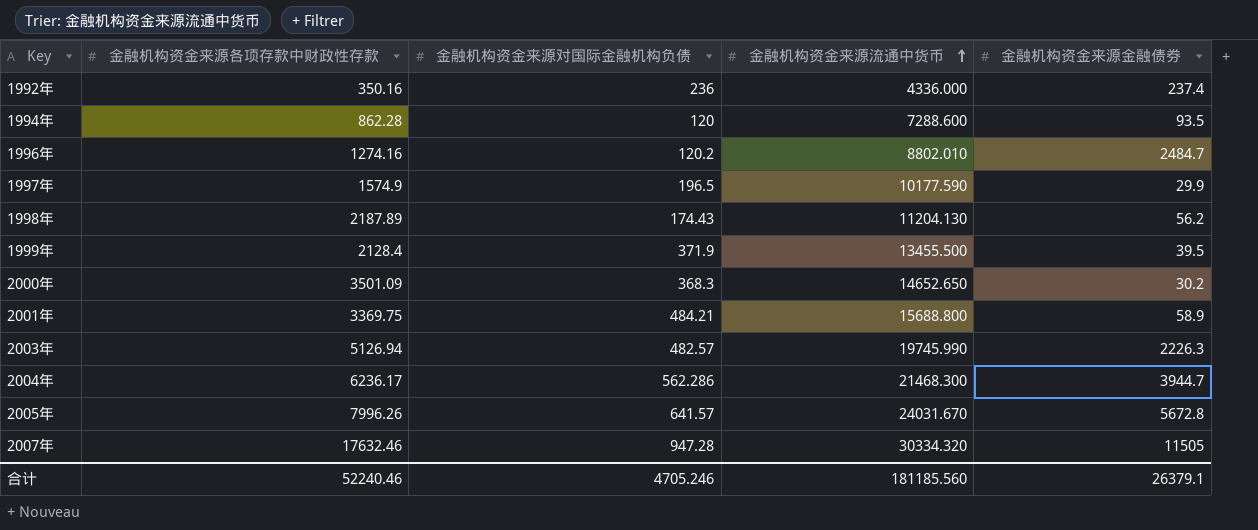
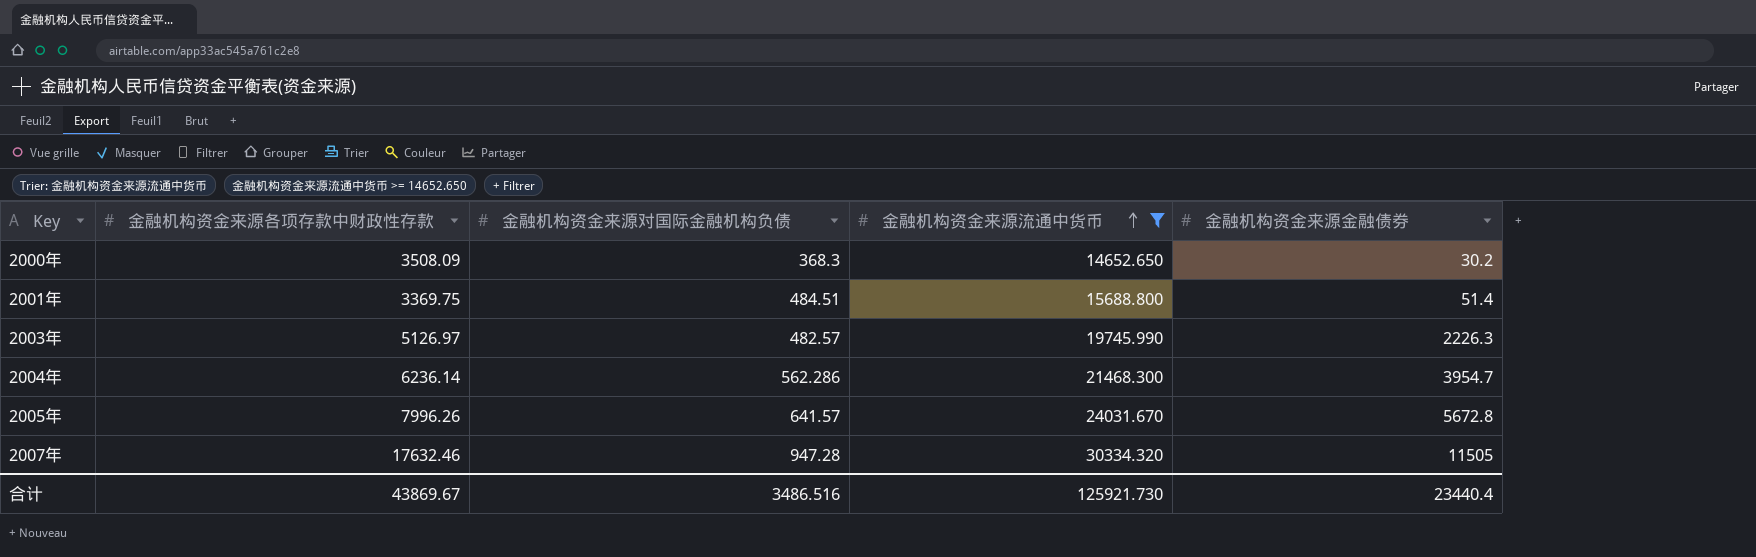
filter: none -> 金融机构资金来源流通中货币 >= 14652.650
2000年 | 金融机构资金来源各项存款中财政性存款: 3501.09 -> 3508.09
2001年 | 金融机构资金来源对国际金融机构负债: 484.21 -> 484.51
2001年 | 金融机构资金来源金融债券: 58.9 -> 51.4
2003年 | 金融机构资金来源各项存款中财政性存款: 5126.94 -> 5126.97
2004年 | 金融机构资金来源各项存款中财政性存款: 6236.17 -> 6236.14
2004年 | 金融机构资金来源金融债券: 3944.7 -> 3954.7
合计 | 金融机构资金来源各项存款中财政性存款: 52240.46 -> 43869.67
合计 | 金融机构资金来源对国际金融机构负债: 4705.246 -> 3486.516
合计 | 金融机构资金来源流通中货币: 181185.560 -> 125921.730
合计 | 金融机构资金来源金融债券: 26379.1 -> 23440.4

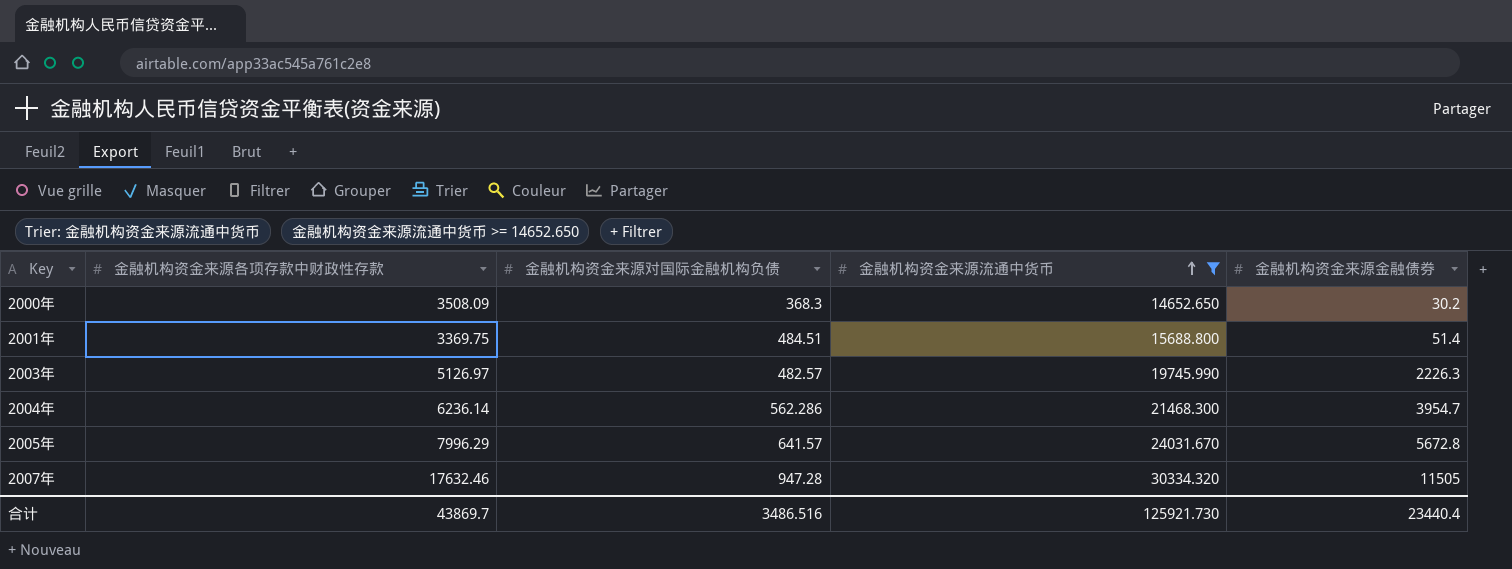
2005年 | 金融机构资金来源各项存款中财政性存款: 7996.26 -> 7996.29
合计 | 金融机构资金来源各项存款中财政性存款: 43869.67 -> 43869.7

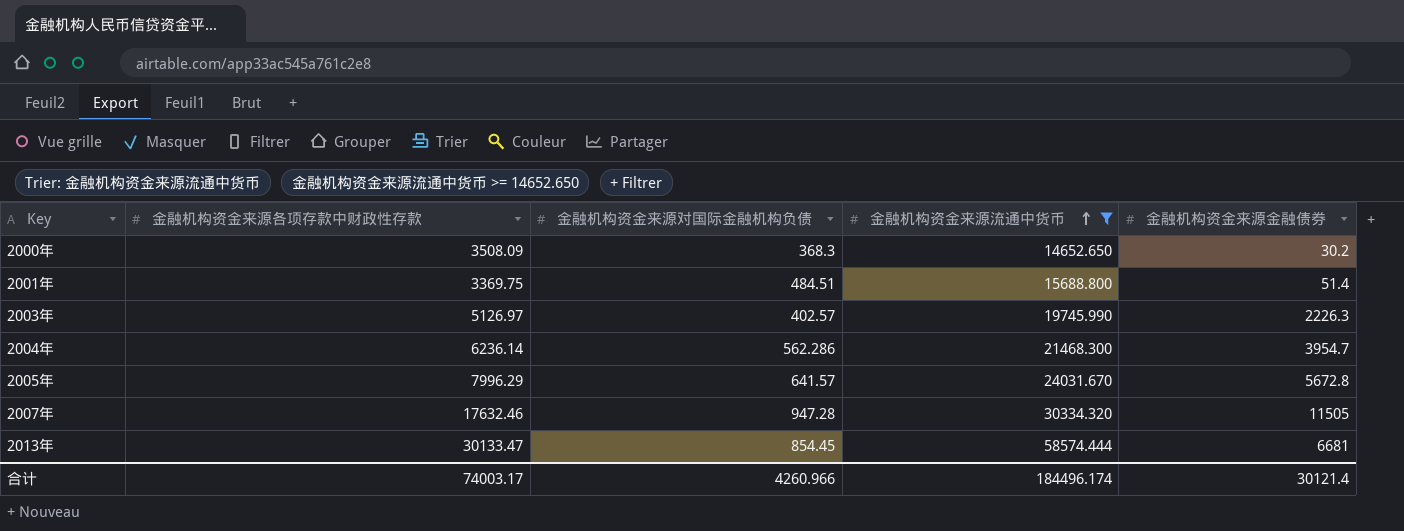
2003年 | 金融机构资金来源对国际金融机构负债: 482.57 -> 402.57
row 2013年: none -> 30133.47 | 854.45 | 58574.444 | 6681
合计 | 金融机构资金来源各项存款中财政性存款: 43869.7 -> 74003.17
合计 | 金融机构资金来源对国际金融机构负债: 3486.516 -> 4260.966
合计 | 金融机构资金来源流通中货币: 125921.730 -> 184496.174
合计 | 金融机构资金来源金融债券: 23440.4 -> 30121.4

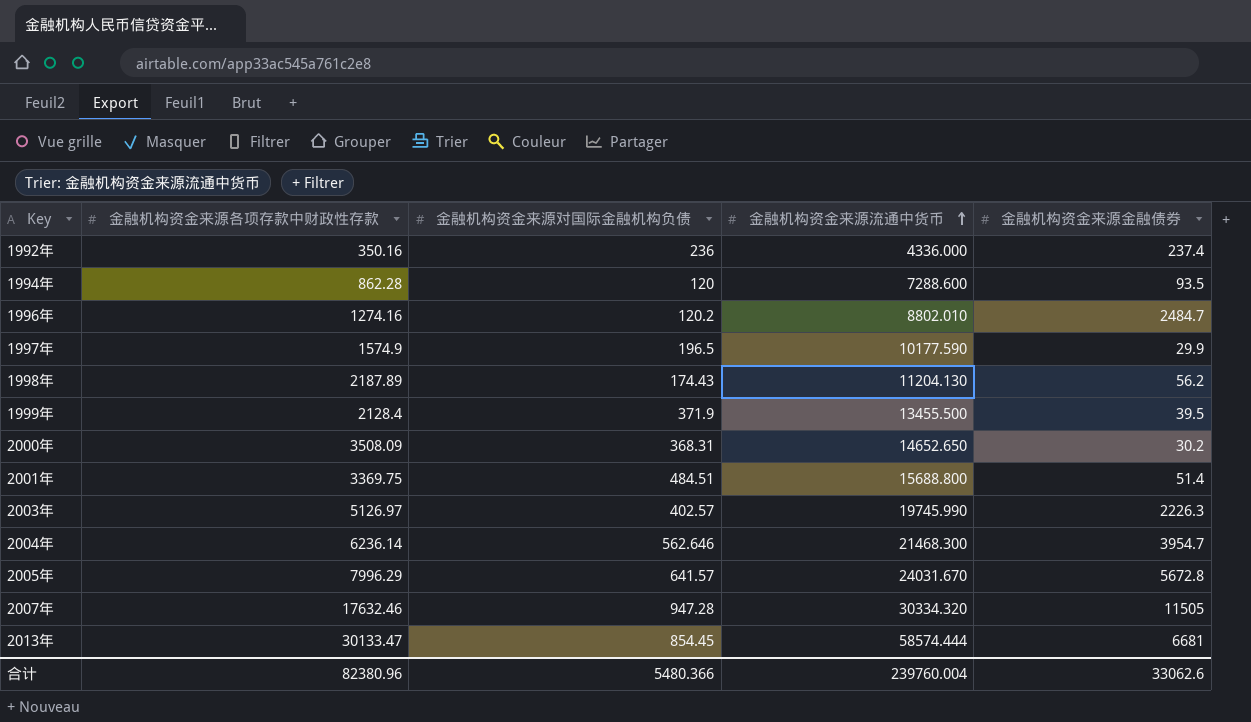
filter: 金融机构资金来源流通中货币 >= 14652.650 -> none
2000年 | 金融机构资金来源对国际金融机构负债: 368.3 -> 368.31
2004年 | 金融机构资金来源对国际金融机构负债: 562.286 -> 562.646
合计 | 金融机构资金来源各项存款中财政性存款: 74003.17 -> 82380.96
合计 | 金融机构资金来源对国际金融机构负债: 4260.966 -> 5480.366
合计 | 金融机构资金来源流通中货币: 184496.174 -> 239760.004
合计 | 金融机构资金来源金融债券: 30121.4 -> 33062.6

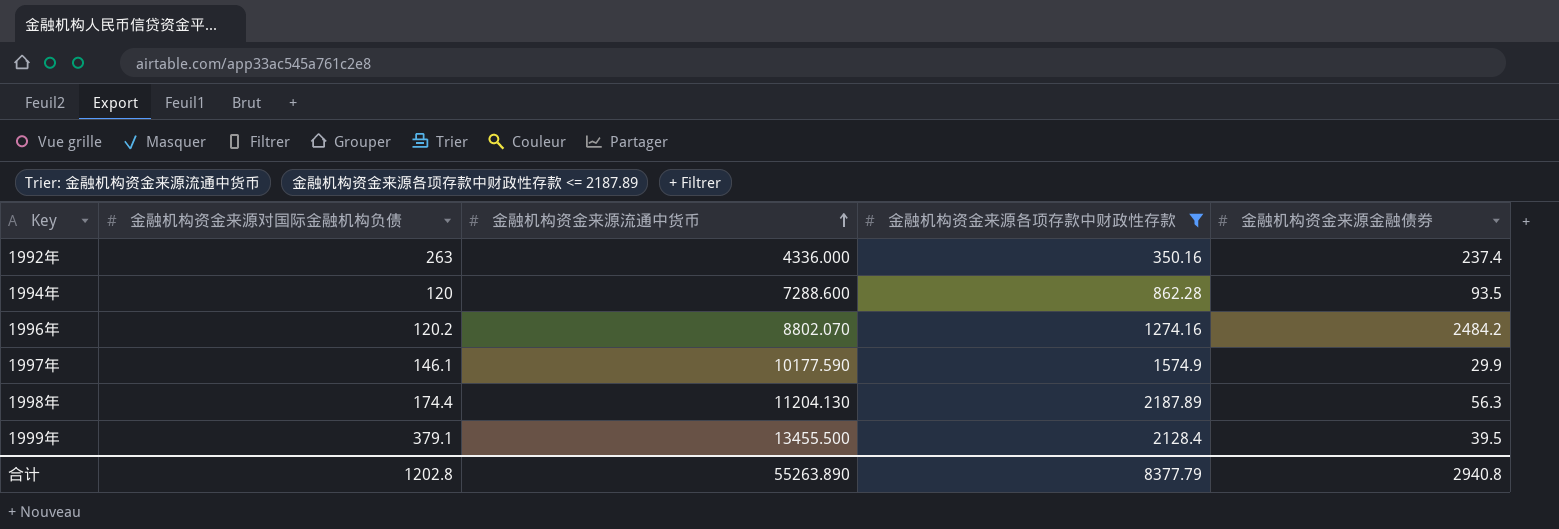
filter: none -> 金融机构资金来源各项存款中财政性存款 <= 2187.89
column 金融机构资金来源各项存款中财政性存款 | position: 2 -> 4
1992年 | 金融机构资金来源对国际金融机构负债: 236 -> 263
1996年 | 金融机构资金来源流通中货币: 8802.010 -> 8802.070
1996年 | 金融机构资金来源金融债券: 2484.7 -> 2484.2
1997年 | 金融机构资金来源对国际金融机构负债: 196.5 -> 146.1
1998年 | 金融机构资金来源对国际金融机构负债: 174.43 -> 174.4
1998年 | 金融机构资金来源金融债券: 56.2 -> 56.3
1999年 | 金融机构资金来源对国际金融机构负债: 371.9 -> 379.1
合计 | 金融机构资金来源对国际金融机构负债: 5480.366 -> 1202.8
合计 | 金融机构资金来源流通中货币: 239760.004 -> 55263.890
合计 | 金融机构资金来源各项存款中财政性存款: 82380.96 -> 8377.79
合计 | 金融机构资金来源金融债券: 33062.6 -> 2940.8

